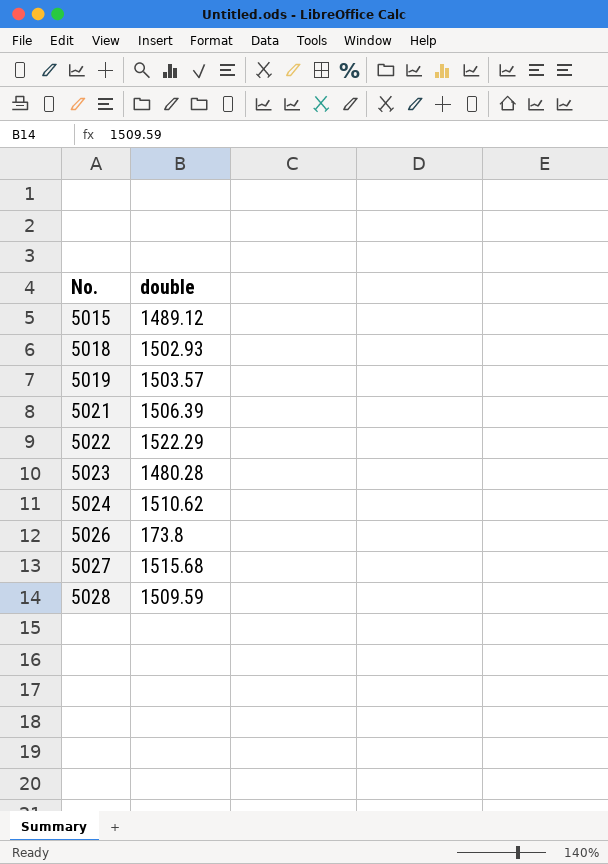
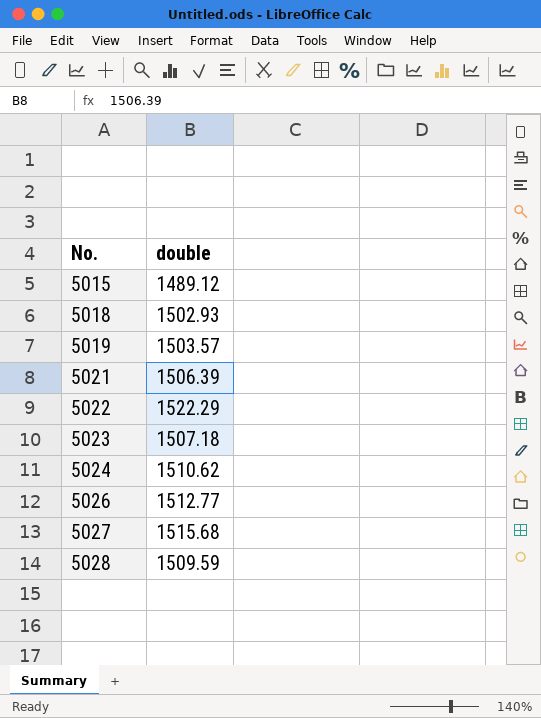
5023 | double: 1480.28 -> 1507.18
5026 | double: 173.8 -> 1512.77

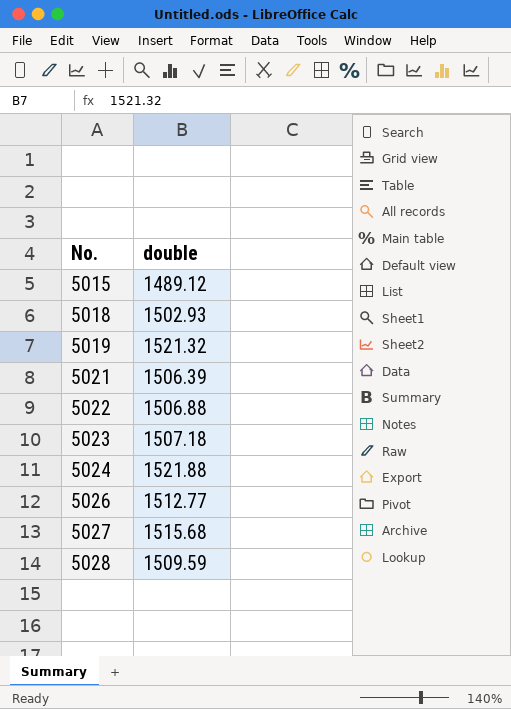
5019 | double: 1503.57 -> 1521.32
5022 | double: 1522.29 -> 1506.88
5024 | double: 1510.62 -> 1521.88

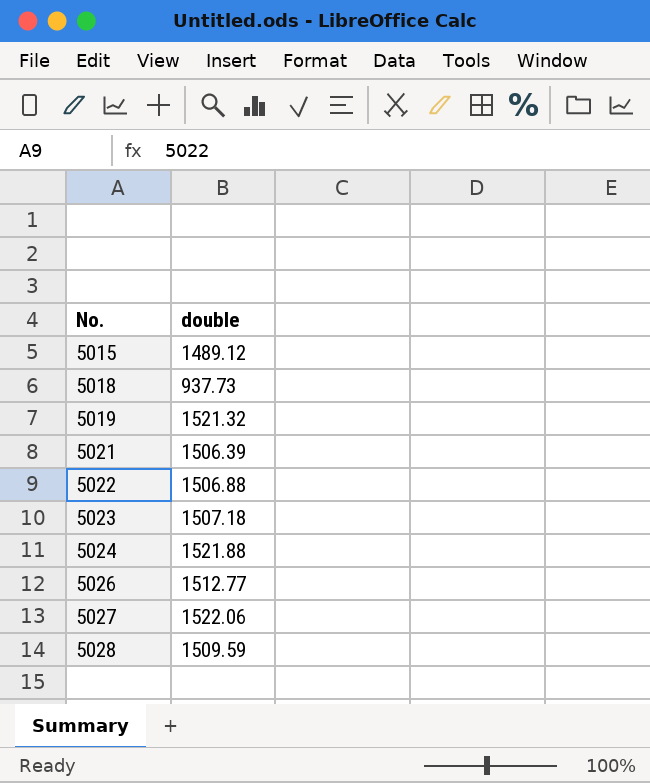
5018 | double: 1502.93 -> 937.73
5027 | double: 1515.68 -> 1522.06

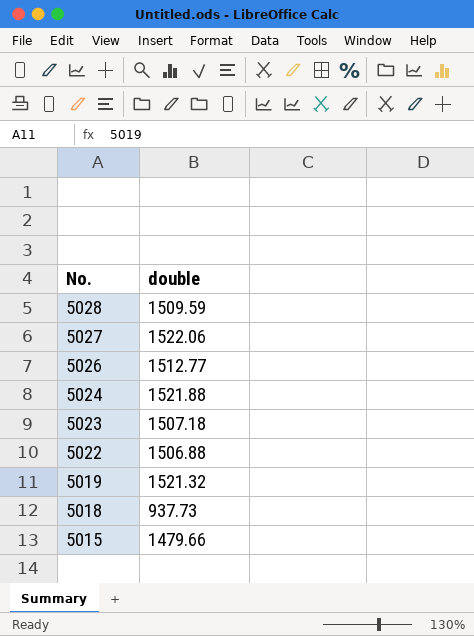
row order: No. ascending -> No. descending
row 5021: 1506.39 -> none
5015 | double: 1489.12 -> 1479.66

